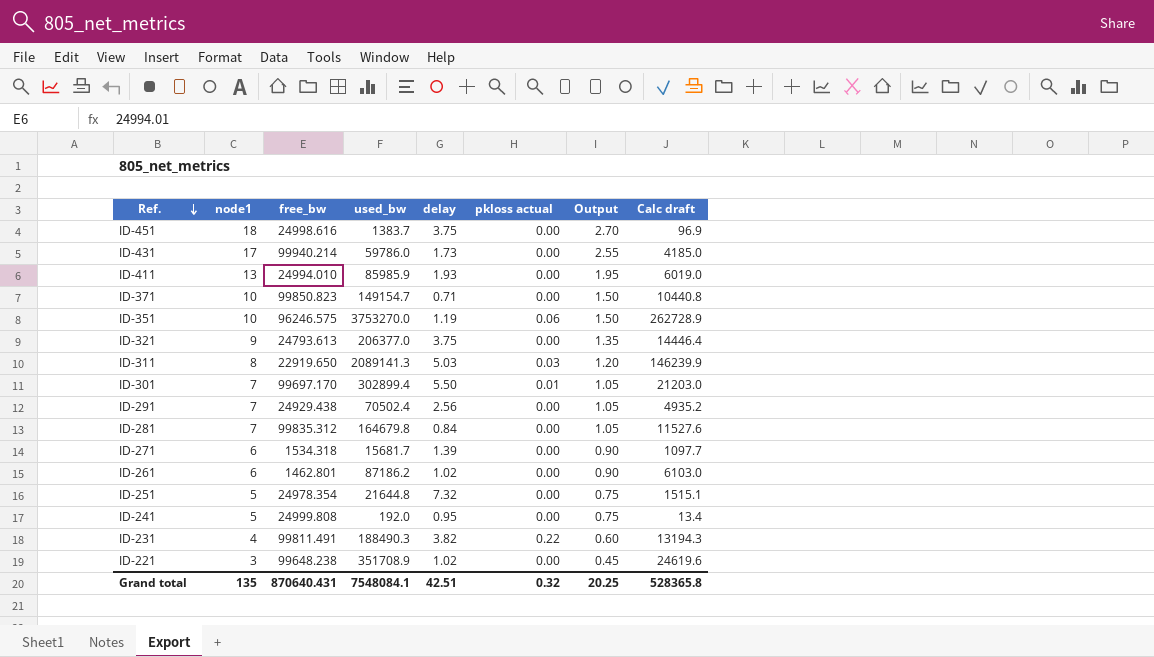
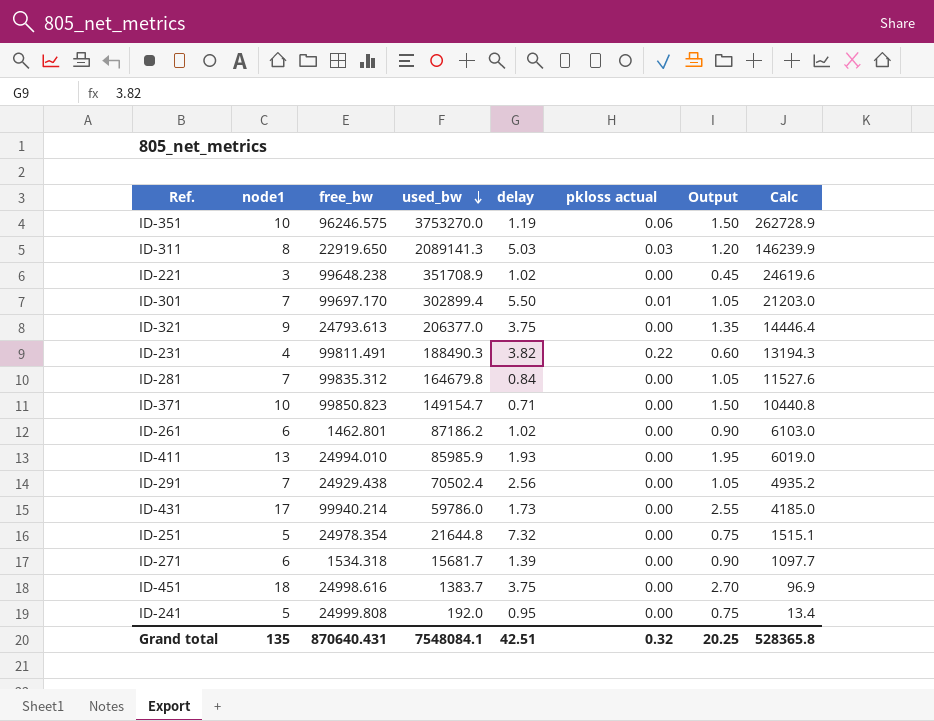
row order: Ref. descending -> used_bw descending
column name: Calc draft -> Calc

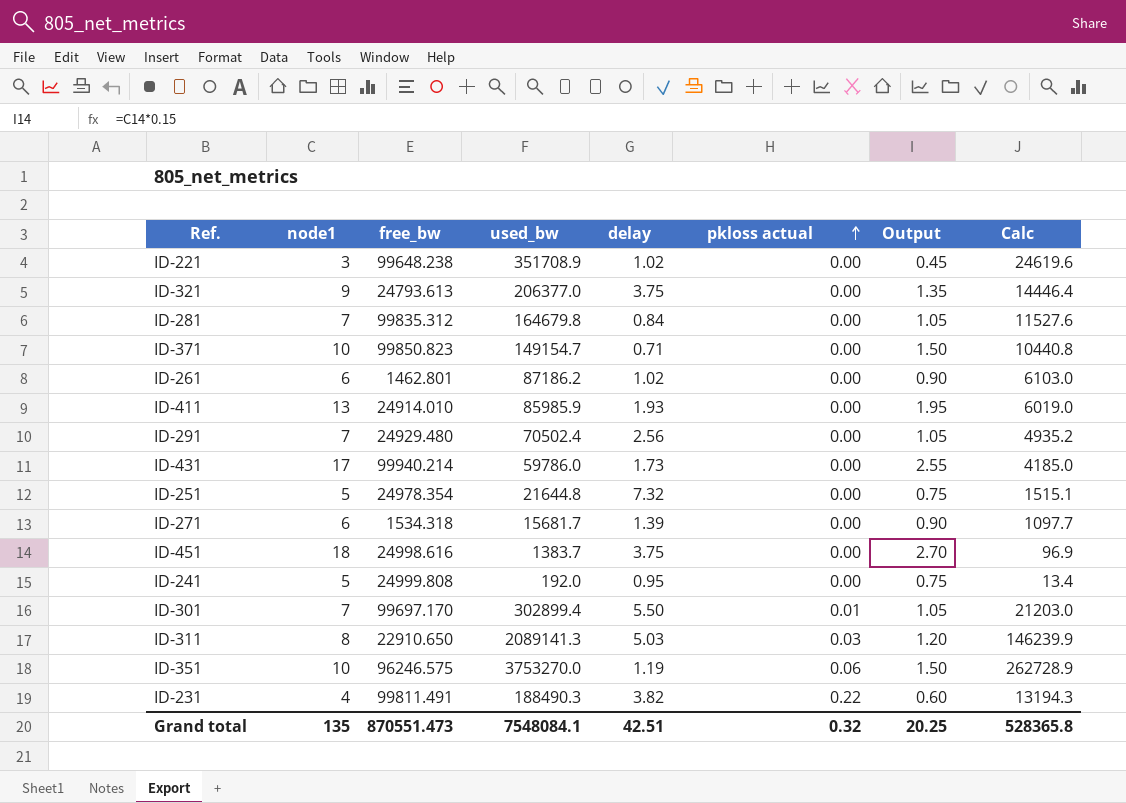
row order: used_bw descending -> pkloss actual ascending
ID-411 | free_bw: 24994.010 -> 24914.010
ID-291 | free_bw: 24929.438 -> 24929.480
ID-311 | free_bw: 22919.650 -> 22910.650
Grand total | free_bw: 870640.431 -> 870551.473

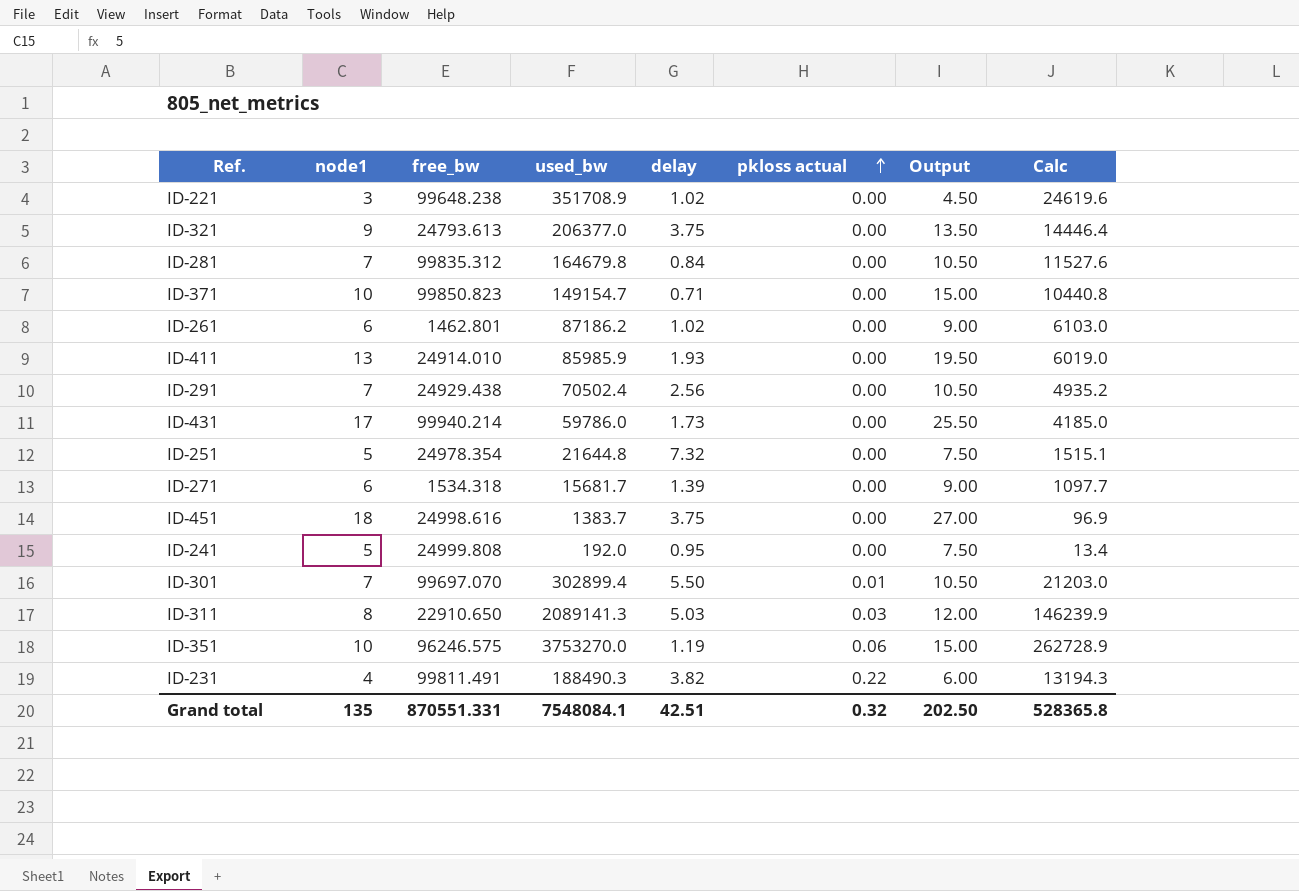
column Output | formula: [node1] * 0.15 -> [node1] * 1.5
ID-291 | free_bw: 24929.480 -> 24929.438
ID-301 | free_bw: 99697.170 -> 99697.070
Grand total | free_bw: 870551.473 -> 870551.331
Grand total | Output: 20.25 -> 202.50

